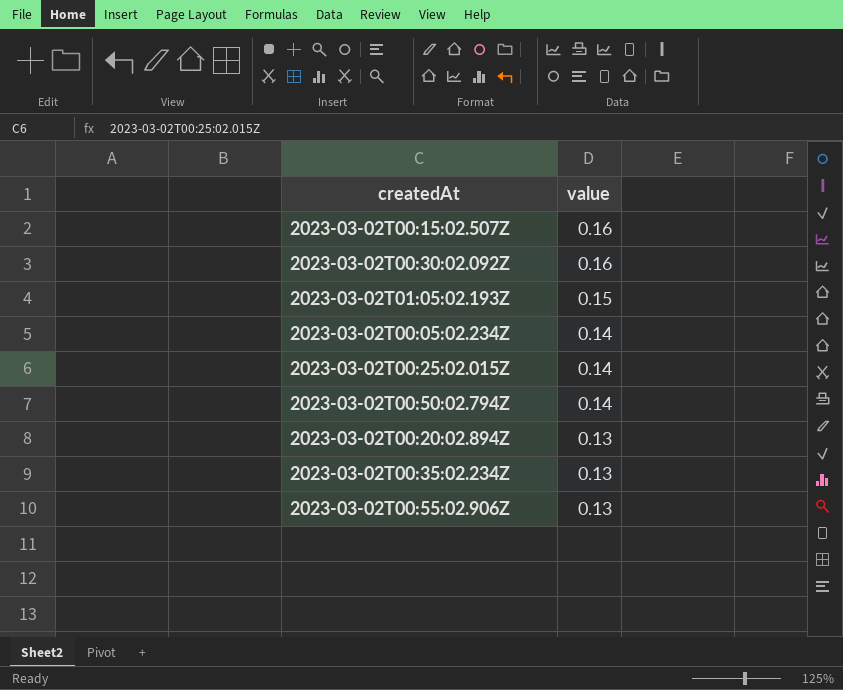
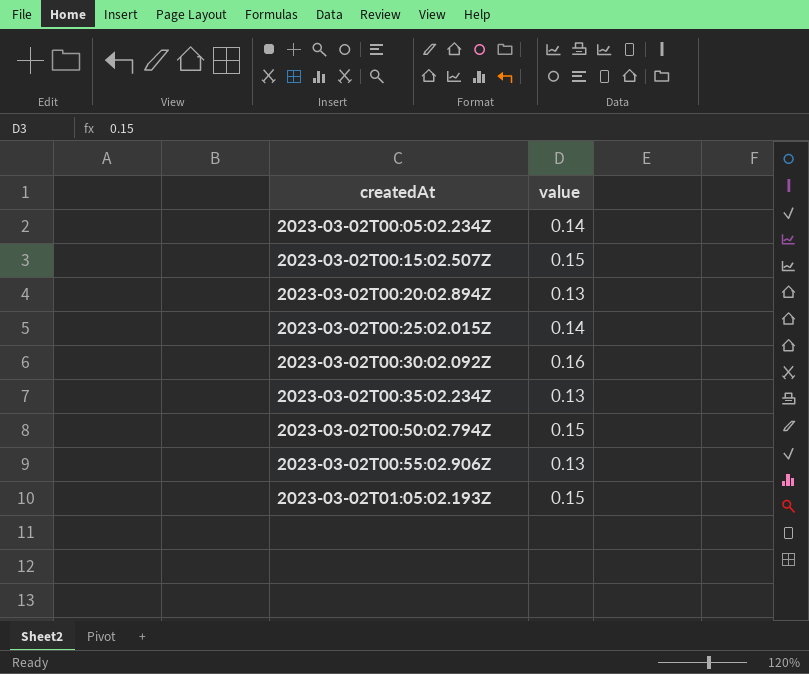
row order: value descending -> createdAt ascending
2023-03-02T00:15:02.507Z | value: 0.16 -> 0.15
2023-03-02T00:50:02.794Z | value: 0.14 -> 0.15

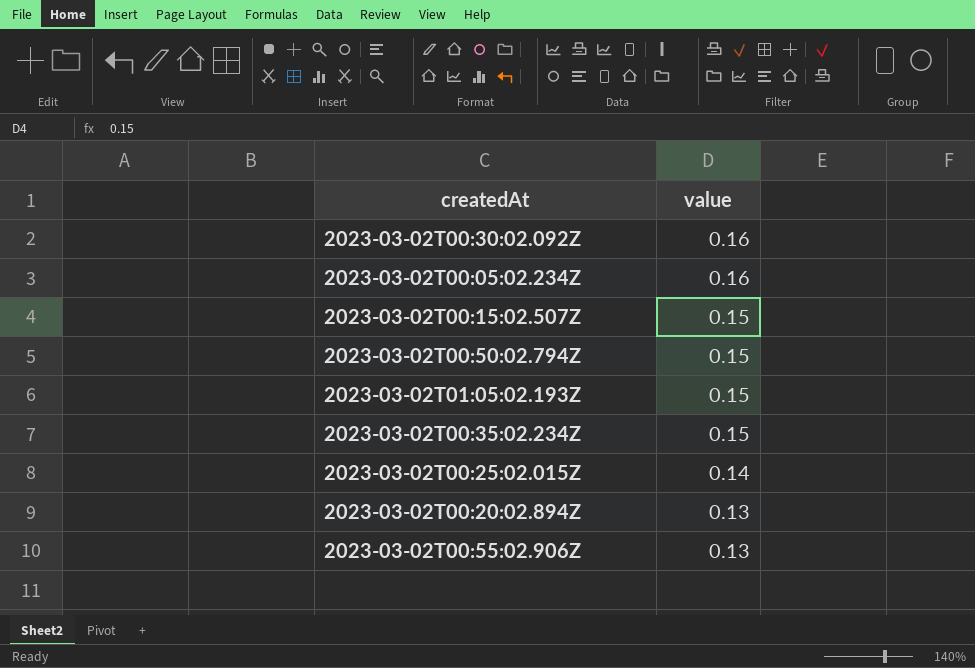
row order: createdAt ascending -> value descending
2023-03-02T00:05:02.234Z | value: 0.14 -> 0.16
2023-03-02T00:35:02.234Z | value: 0.13 -> 0.15

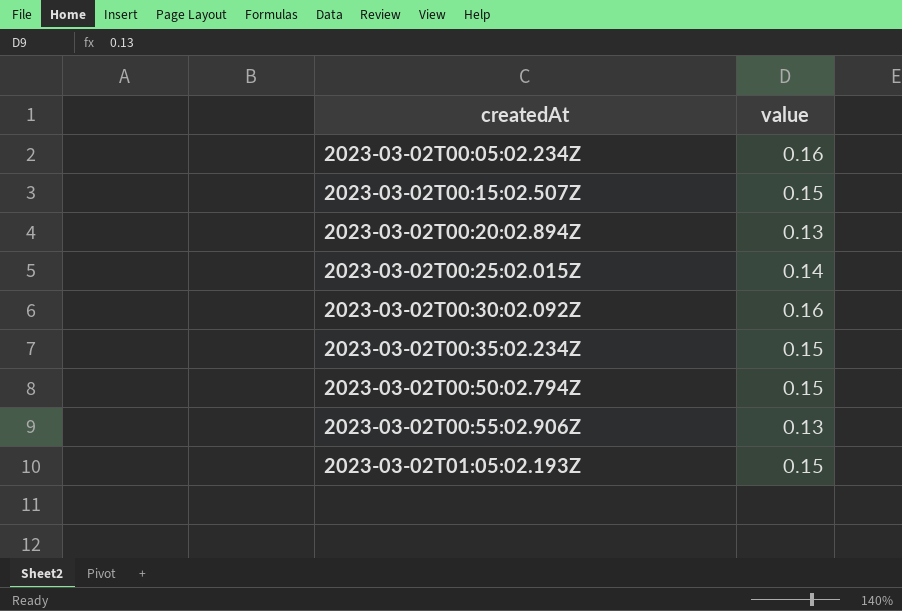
row order: value descending -> createdAt ascending

